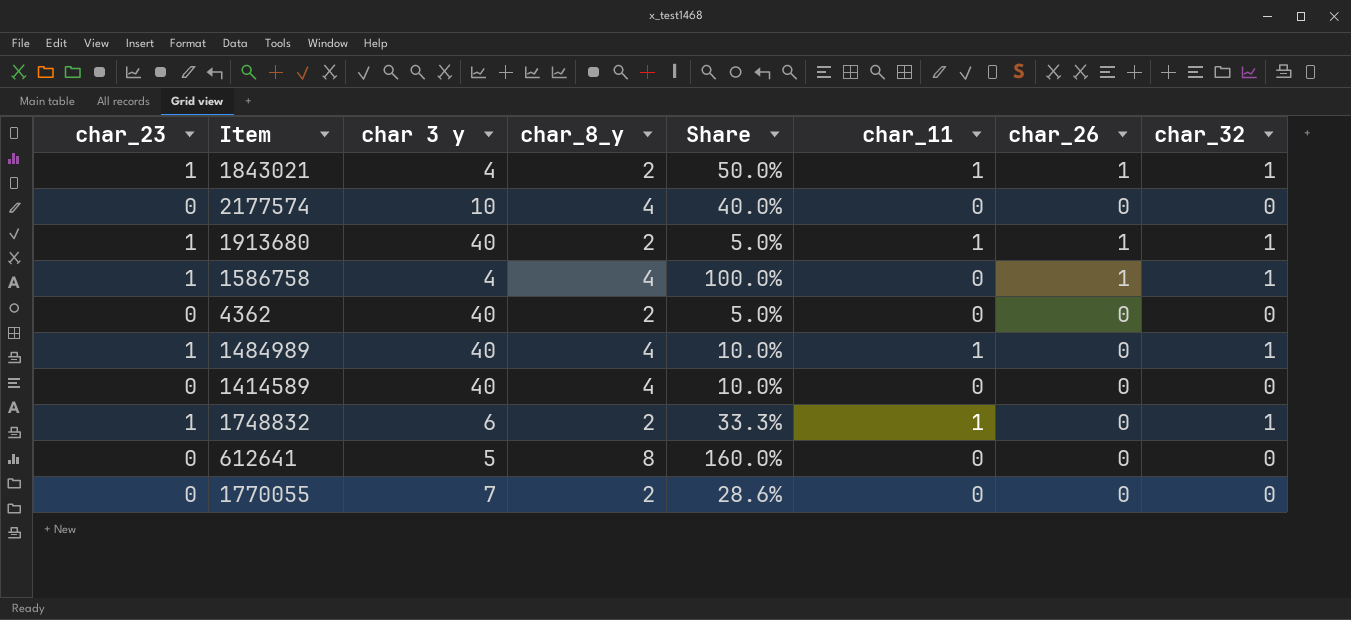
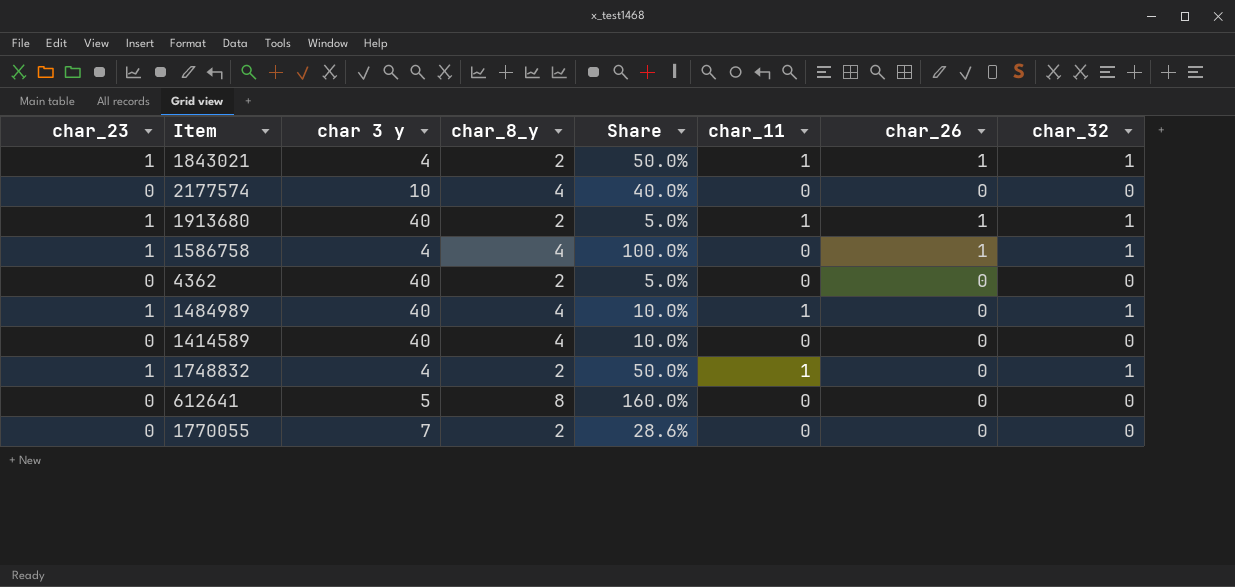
1748832 | char 3 y: 6 -> 4
1748832 | Share: 33.3% -> 50.0%

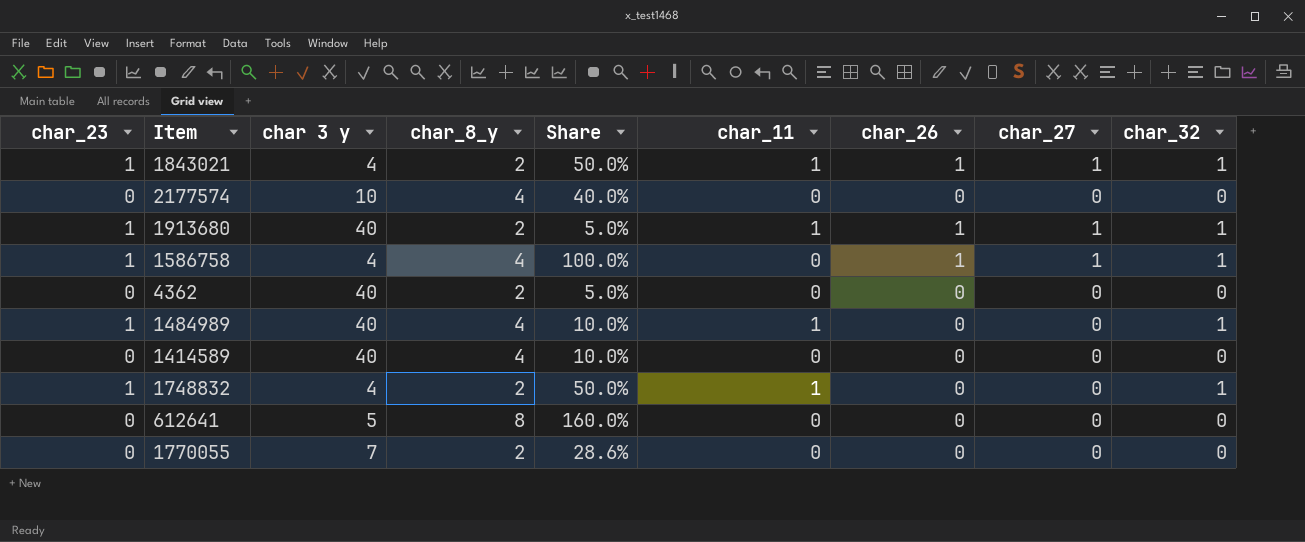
column char_27 | position: none -> 8

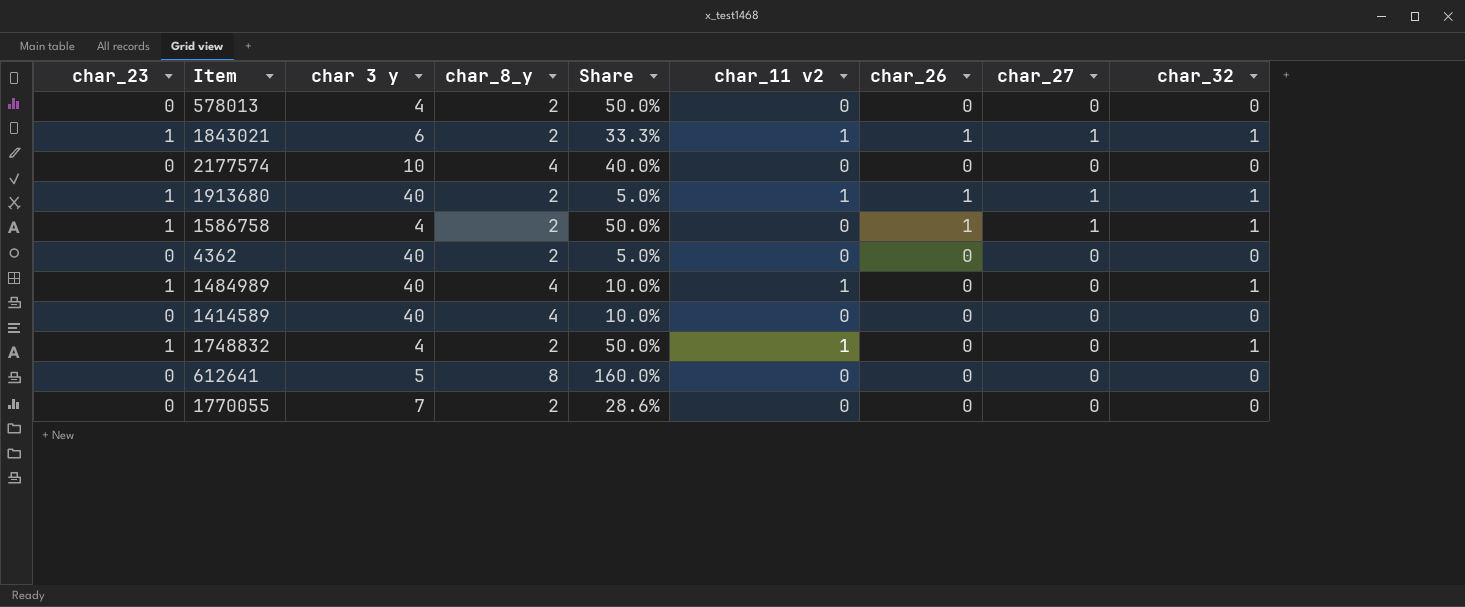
column name: char_11 -> char_11 v2
row 578013: none -> 0 | 4 | 2 | 50.0% | 0 | 0 | 0 | 0
1843021 | char 3 y: 4 -> 6
1843021 | Share: 50.0% -> 33.3%
1586758 | char_8_y: 4 -> 2
1586758 | Share: 100.0% -> 50.0%

